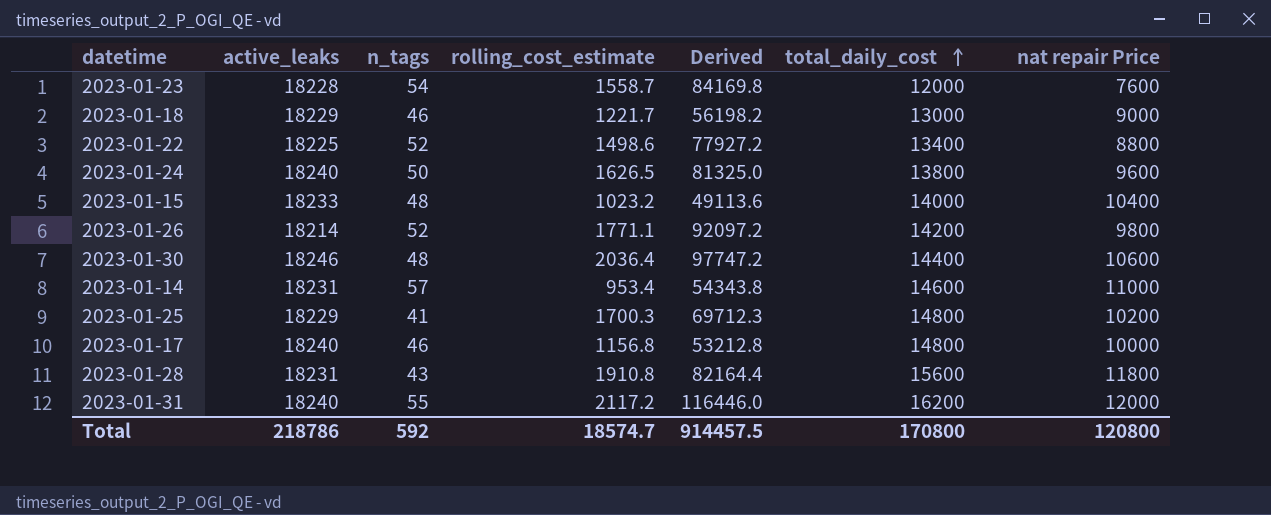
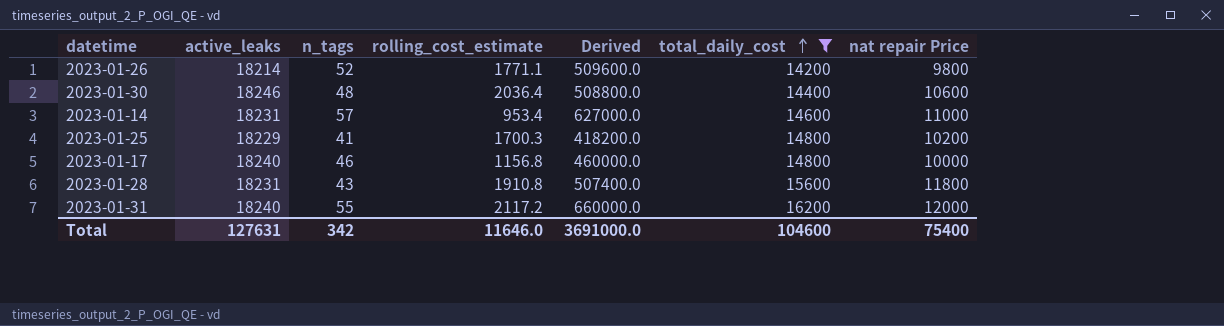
filter: none -> total_daily_cost >= 14200
column Derived | formula: [n_tags] * [rolling_cost_estimate] -> [n_tags] * [nat repair Price]
Total | active_leaks: 218786 -> 127631
Total | n_tags: 592 -> 342
Total | rolling_cost_estimate: 18574.7 -> 11646.0
Total | Derived: 914457.5 -> 3691000.0
Total | total_daily_cost: 170800 -> 104600
Total | nat repair Price: 120800 -> 75400

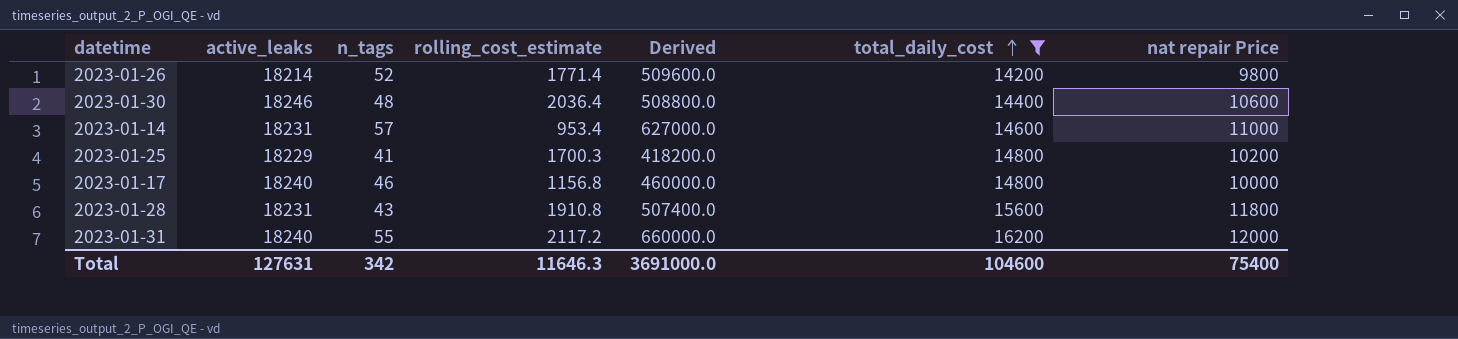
2023-01-26 | rolling_cost_estimate: 1771.1 -> 1771.4
Total | rolling_cost_estimate: 11646.0 -> 11646.3

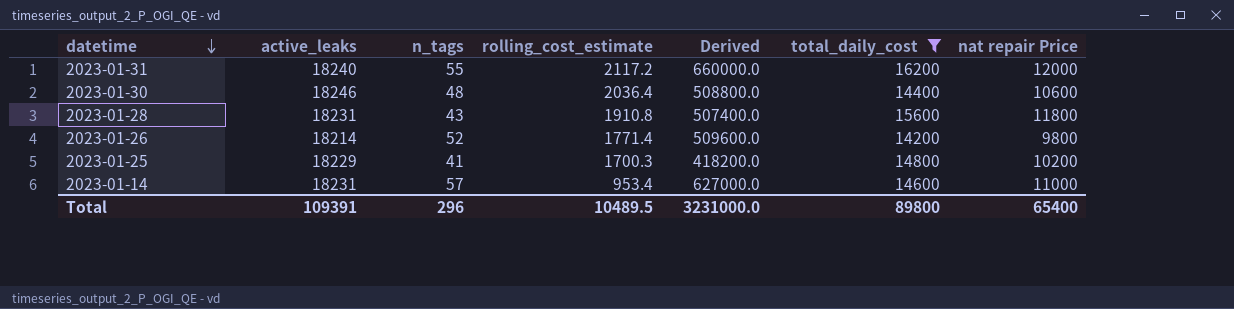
row order: total_daily_cost ascending -> datetime descending
row 2023-01-17: 18240 | 46 | 1156.8 | 460000.0 | 14800 | 10000 -> none
Total | active_leaks: 127631 -> 109391
Total | n_tags: 342 -> 296
Total | rolling_cost_estimate: 11646.3 -> 10489.5
Total | Derived: 3691000.0 -> 3231000.0
Total | total_daily_cost: 104600 -> 89800
Total | nat repair Price: 75400 -> 65400

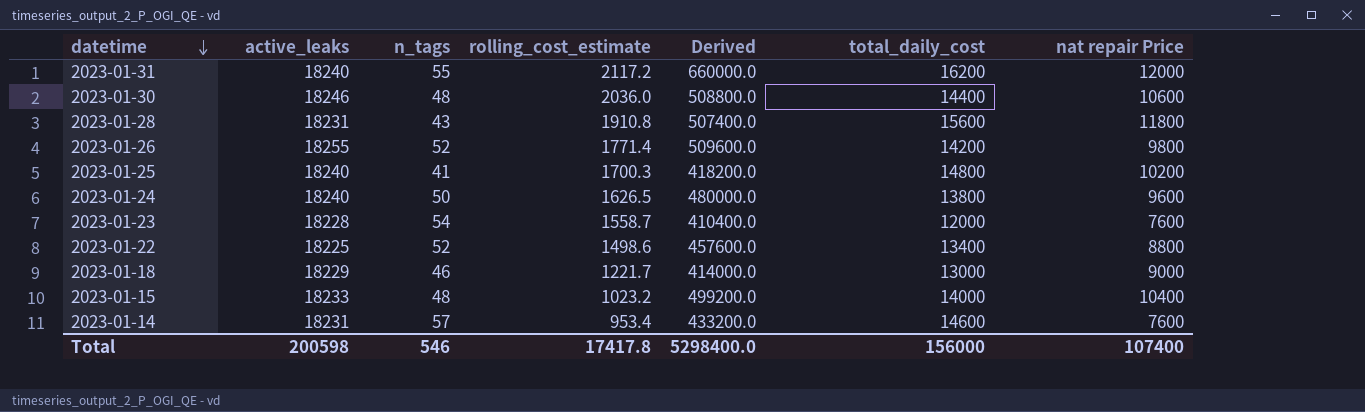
filter: total_daily_cost >= 14200 -> none
2023-01-30 | rolling_cost_estimate: 2036.4 -> 2036.0
2023-01-26 | active_leaks: 18214 -> 18255
2023-01-25 | active_leaks: 18229 -> 18240
2023-01-14 | Derived: 627000.0 -> 433200.0
2023-01-14 | nat repair Price: 11000 -> 7600
Total | active_leaks: 109391 -> 200598
Total | n_tags: 296 -> 546
Total | rolling_cost_estimate: 10489.5 -> 17417.8
Total | Derived: 3231000.0 -> 5298400.0
Total | total_daily_cost: 89800 -> 156000
Total | nat repair Price: 65400 -> 107400

